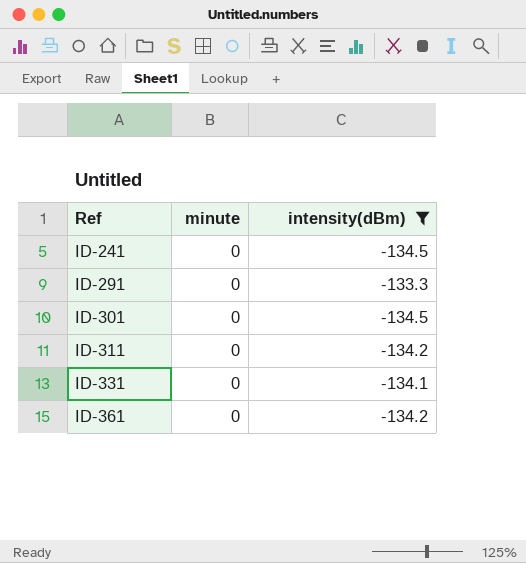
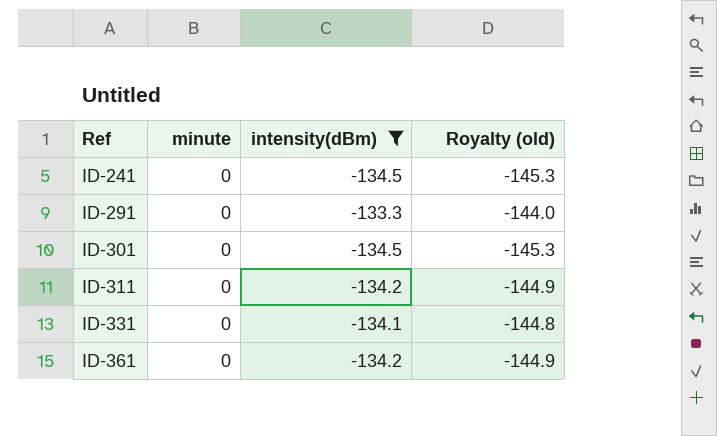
column Royalty (old) | formula: none -> [intensity(dBm)] * 1.08

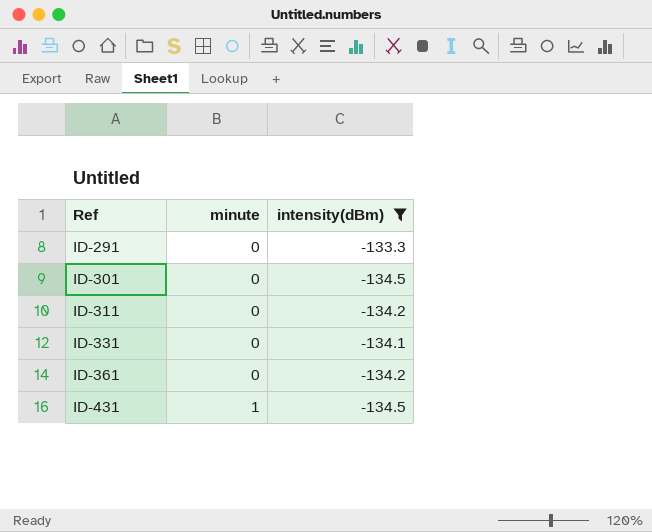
column Royalty (old) | formula: [intensity(dBm)] * 1.08 -> none
row ID-241: 0 | -134.5 | -145.3 -> none
row ID-431: none -> 1 | -134.5

